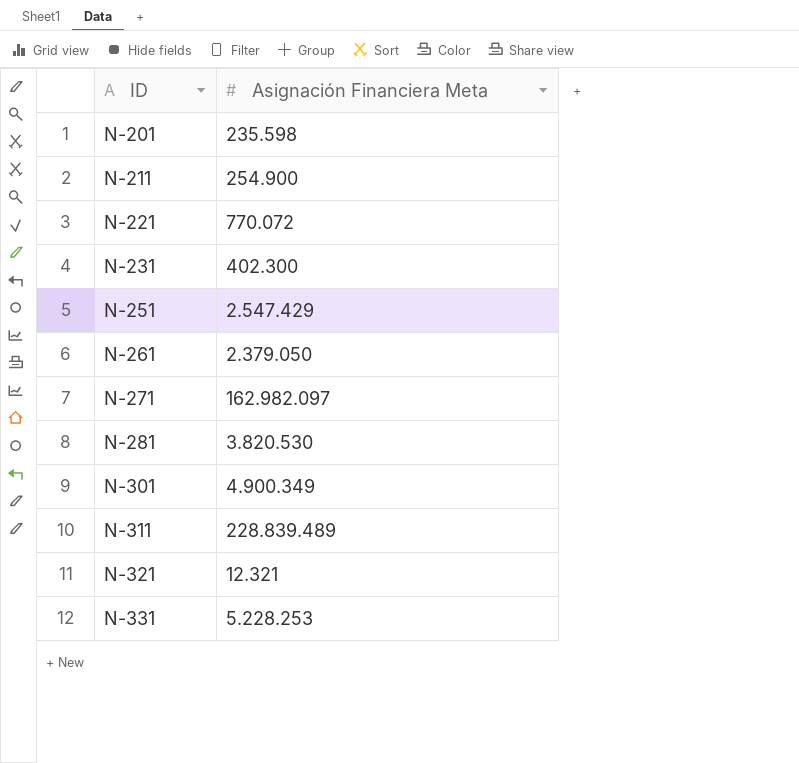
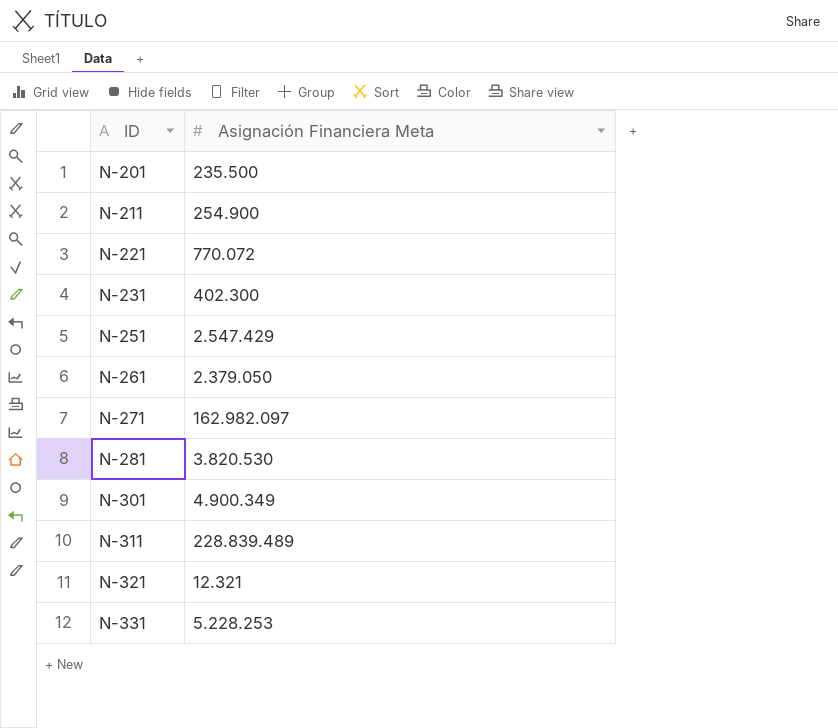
N-201 | Asignación Financiera Meta: 235.598 -> 235.500

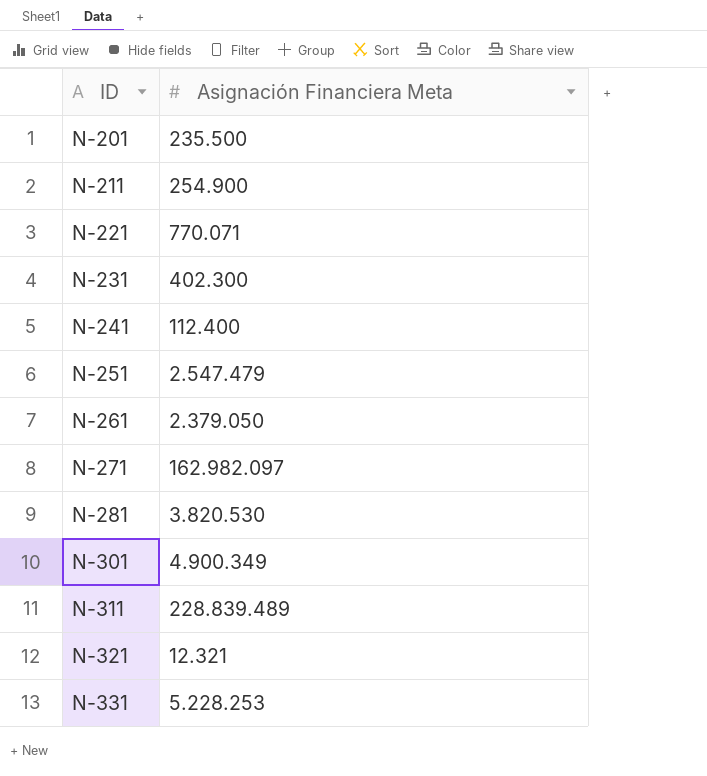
N-221 | Asignación Financiera Meta: 770.072 -> 770.071
row N-241: none -> 112.400
N-251 | Asignación Financiera Meta: 2.547.429 -> 2.547.479

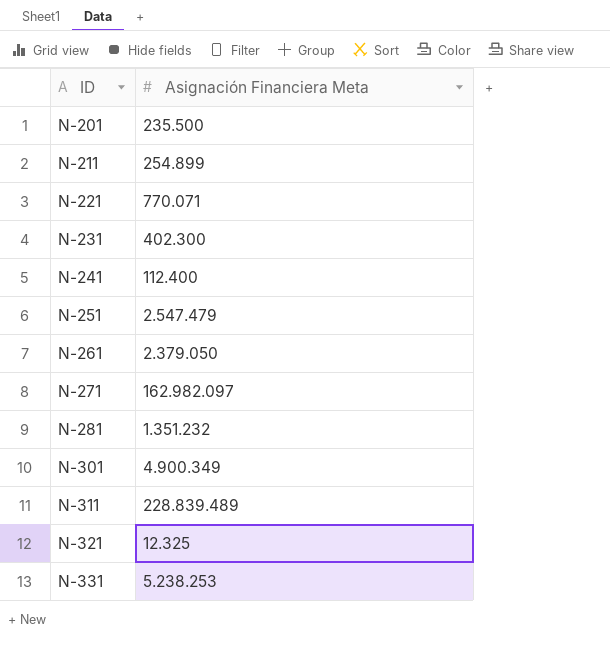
N-211 | Asignación Financiera Meta: 254.900 -> 254.899
N-281 | Asignación Financiera Meta: 3.820.530 -> 1.351.232
N-321 | Asignación Financiera Meta: 12.321 -> 12.325
N-331 | Asignación Financiera Meta: 5.228.253 -> 5.238.253

